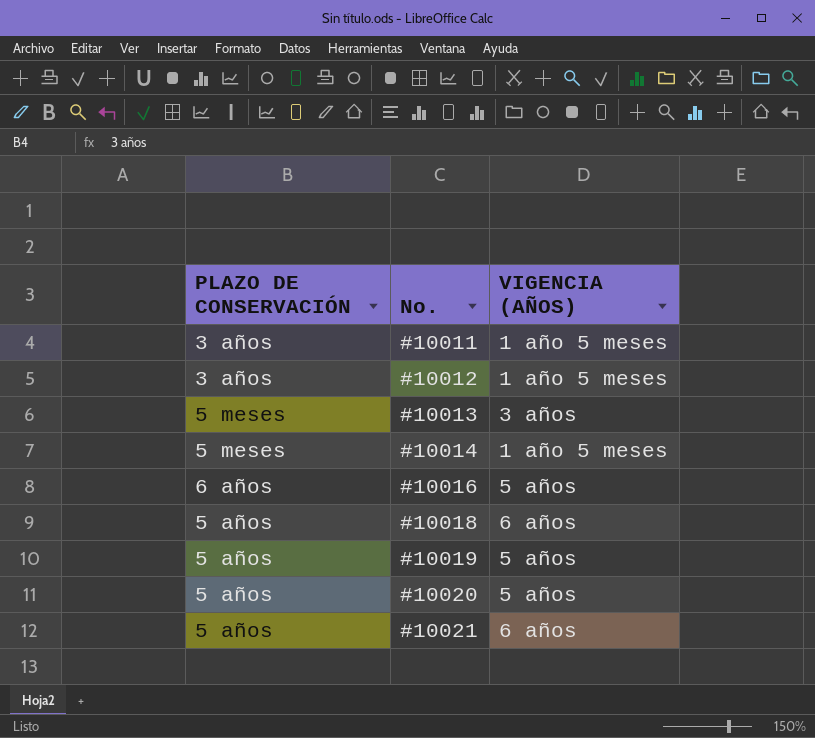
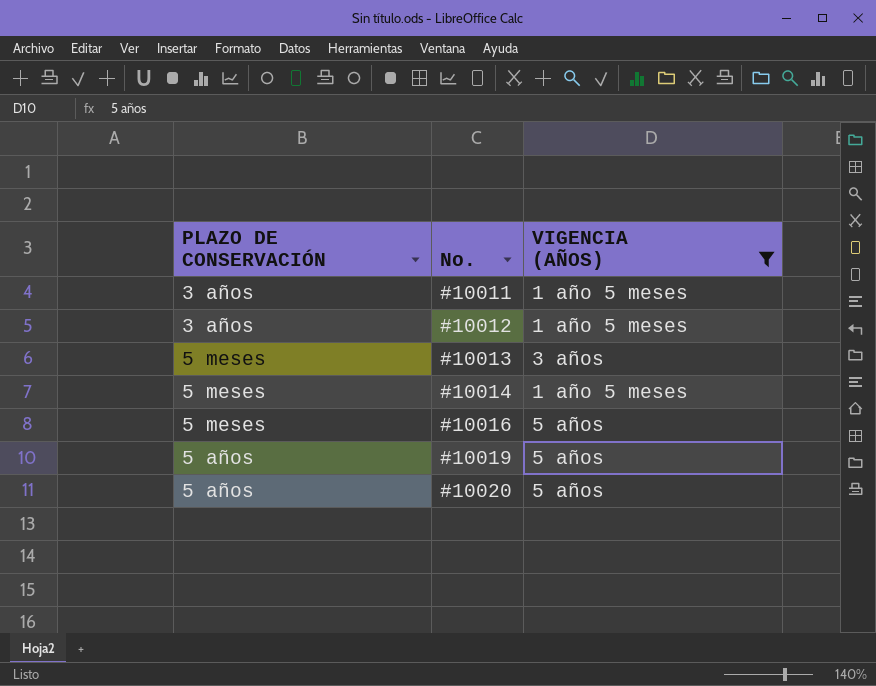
filter: none -> VIGENCIA (AÑOS) != 6 años
#10016 | PLAZO DE CONSERVACIÓN: 6 años -> 5 meses

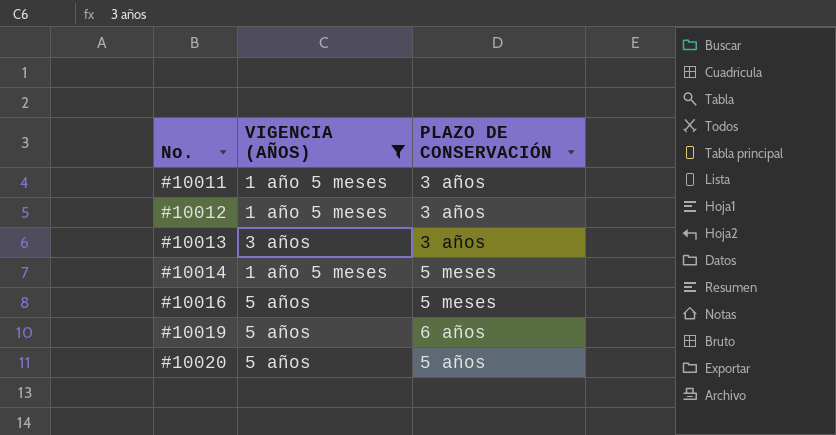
column PLAZO DE CONSERVACIÓN | position: 1 -> 3
#10013 | PLAZO DE CONSERVACIÓN: 5 meses -> 3 años
#10019 | PLAZO DE CONSERVACIÓN: 5 años -> 6 años

